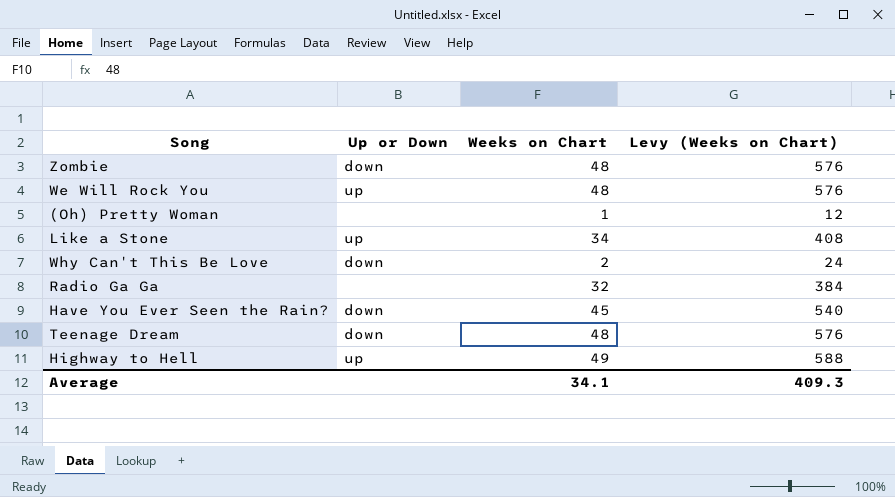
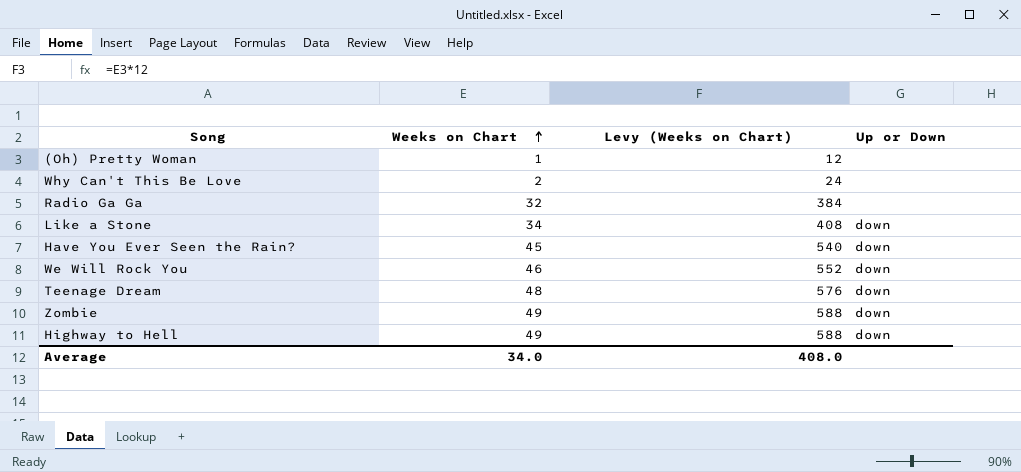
row order: none -> Weeks on Chart ascending
column Up or Down | position: 2 -> 4
Why Can't This Be Love | Up or Down: down -> none
Like a Stone | Up or Down: up -> down
We Will Rock You | Weeks on Chart: 48 -> 46
We Will Rock You | Levy (Weeks on Chart): 576 -> 552
We Will Rock You | Up or Down: up -> down
Zombie | Weeks on Chart: 48 -> 49
Zombie | Levy (Weeks on Chart): 576 -> 588
Highway to Hell | Up or Down: up -> down
Average | Weeks on Chart: 34.1 -> 34.0
Average | Levy (Weeks on Chart): 409.3 -> 408.0

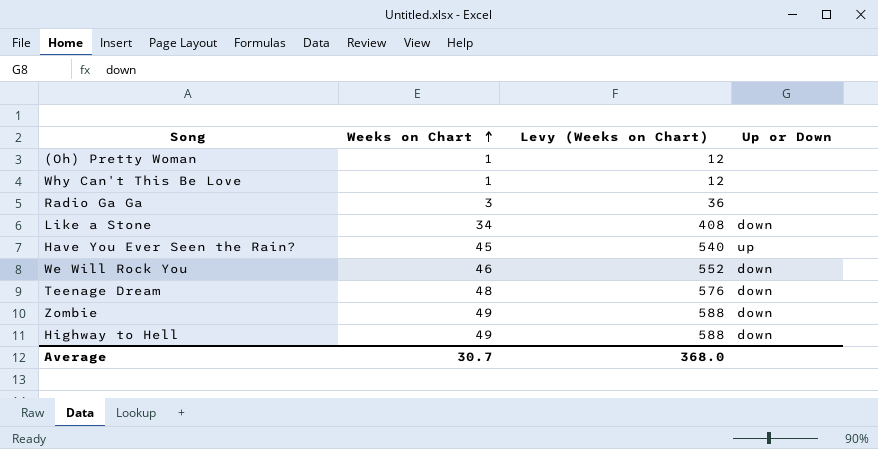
Why Can't This Be Love | Weeks on Chart: 2 -> 1
Why Can't This Be Love | Levy (Weeks on Chart): 24 -> 12
Radio Ga Ga | Weeks on Chart: 32 -> 3
Radio Ga Ga | Levy (Weeks on Chart): 384 -> 36
Have You Ever Seen the Rain? | Up or Down: down -> up
Average | Weeks on Chart: 34.0 -> 30.7
Average | Levy (Weeks on Chart): 408.0 -> 368.0

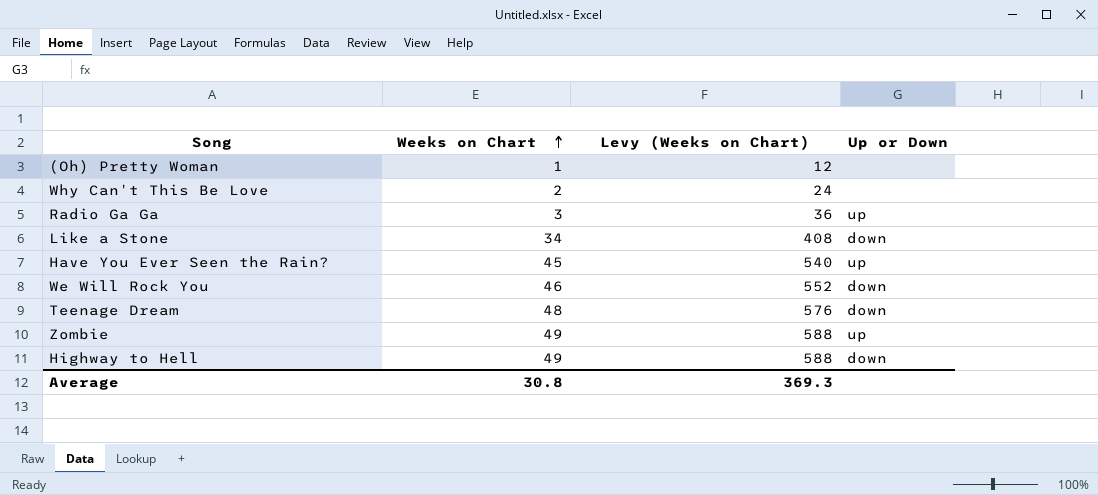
Why Can't This Be Love | Weeks on Chart: 1 -> 2
Why Can't This Be Love | Levy (Weeks on Chart): 12 -> 24
Radio Ga Ga | Up or Down: none -> up
Zombie | Up or Down: down -> up
Average | Weeks on Chart: 30.7 -> 30.8
Average | Levy (Weeks on Chart): 368.0 -> 369.3

